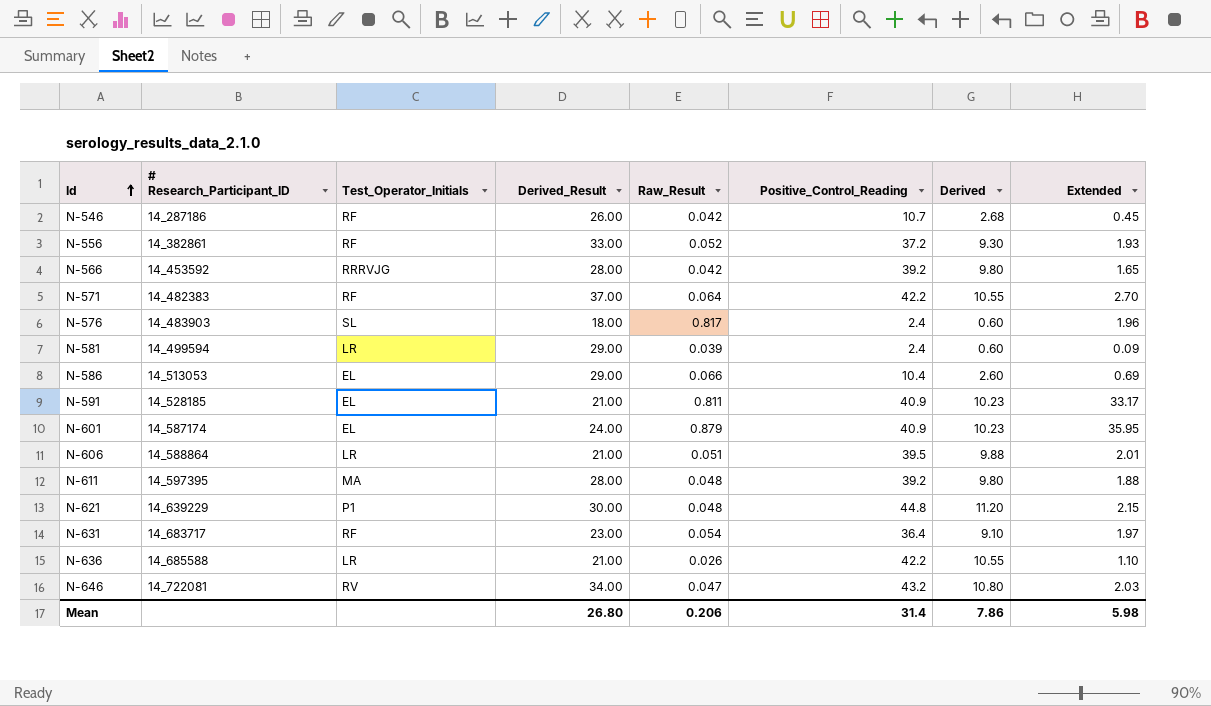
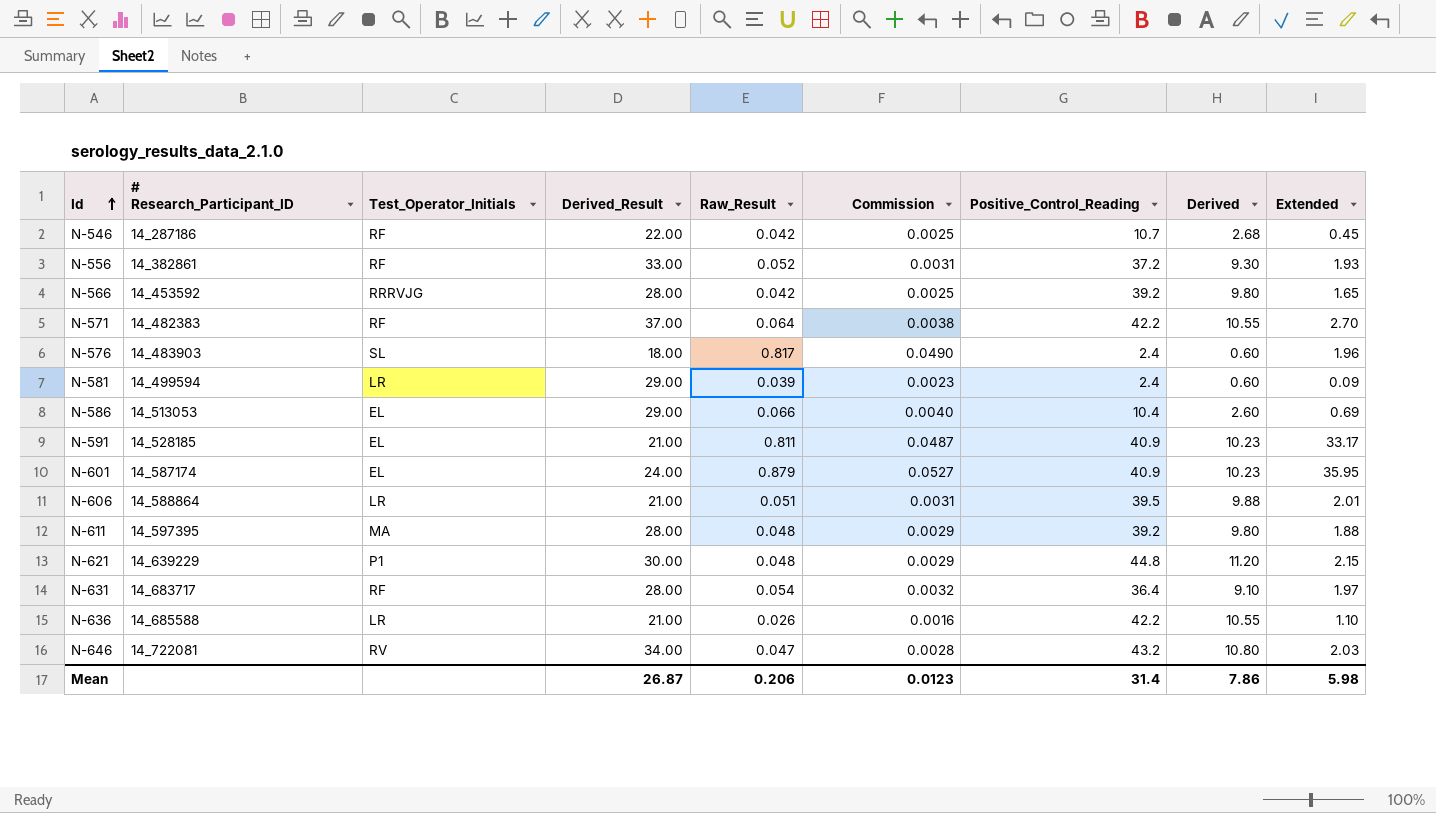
column Commission | formula: none -> [Raw_Result] * 0.06
N-546 | Derived_Result: 26.00 -> 22.00
N-631 | Derived_Result: 23.00 -> 28.00
Mean | Derived_Result: 26.80 -> 26.87

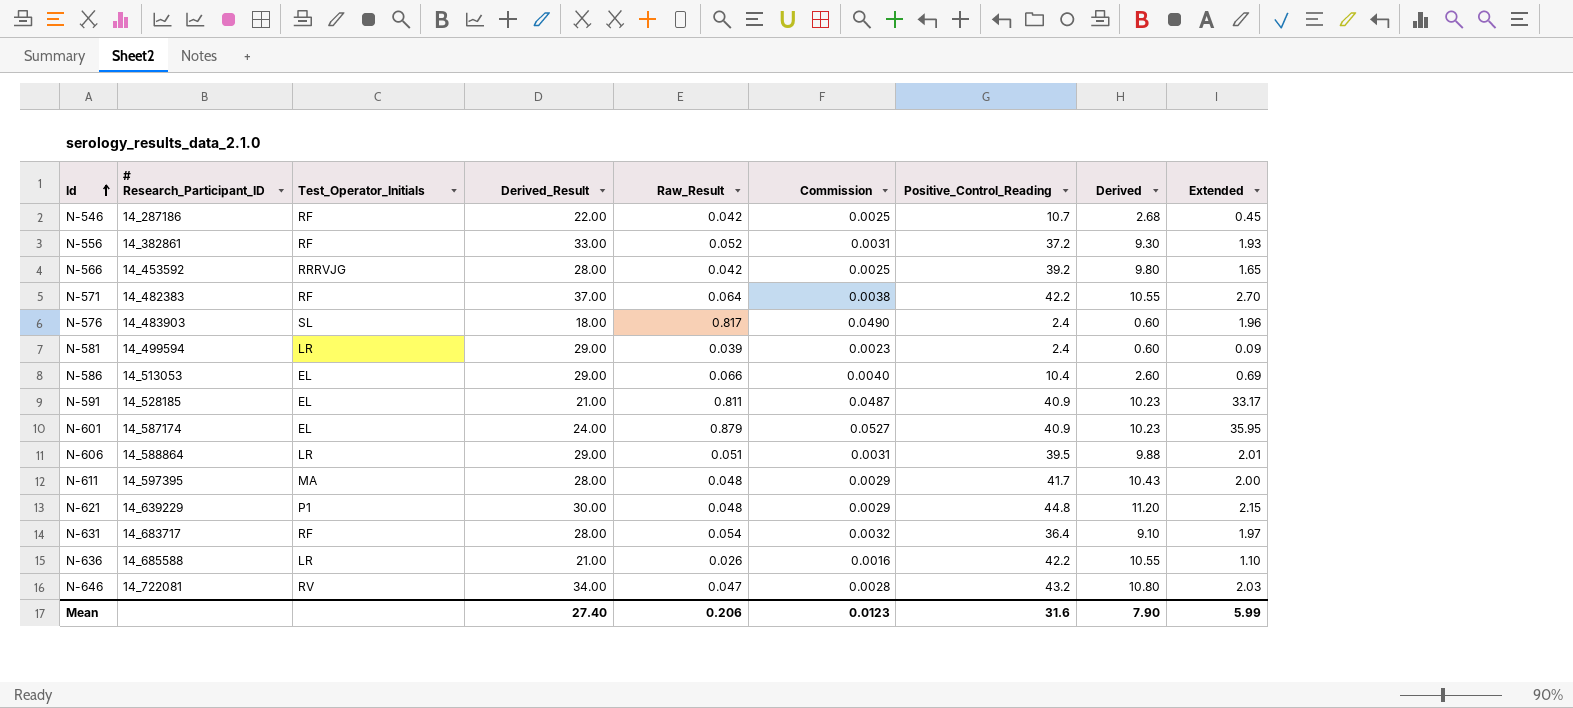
N-606 | Derived_Result: 21.00 -> 29.00
N-611 | Positive_Control_Reading: 39.2 -> 41.7
N-611 | Derived: 9.80 -> 10.43
N-611 | Extended: 1.88 -> 2.00
Mean | Derived_Result: 26.87 -> 27.40
Mean | Positive_Control_Reading: 31.4 -> 31.6
Mean | Derived: 7.86 -> 7.90
Mean | Extended: 5.98 -> 5.99

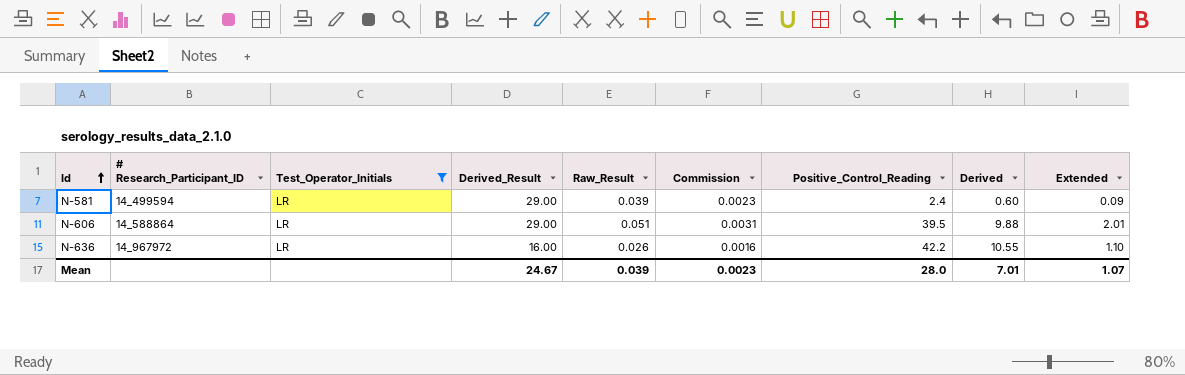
filter: none -> Test_Operator_Initials = LR
N-636 | # Research_Participant_ID: 14_685588 -> 14_967972
N-636 | Derived_Result: 21.00 -> 16.00
Mean | Derived_Result: 27.40 -> 24.67
Mean | Raw_Result: 0.206 -> 0.039
Mean | Commission: 0.0123 -> 0.0023
Mean | Positive_Control_Reading: 31.6 -> 28.0
Mean | Derived: 7.90 -> 7.01
Mean | Extended: 5.99 -> 1.07

